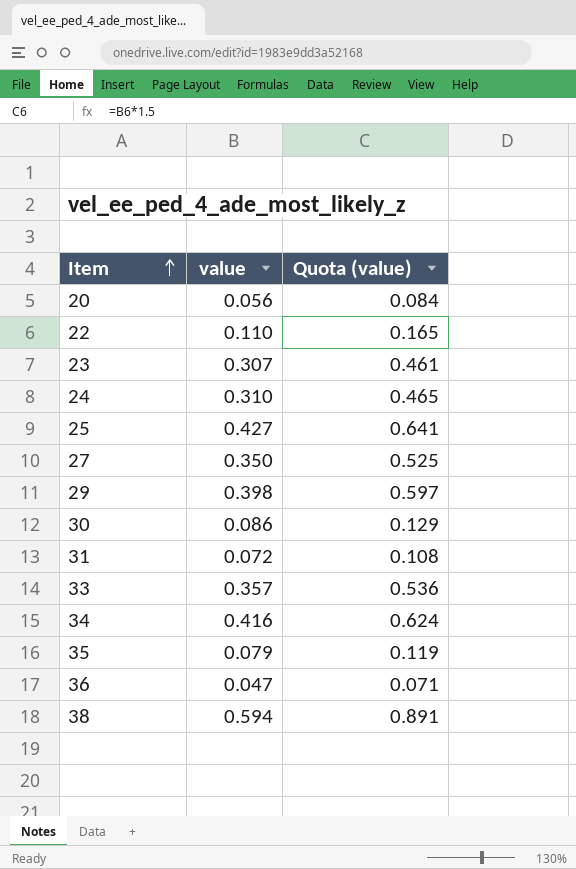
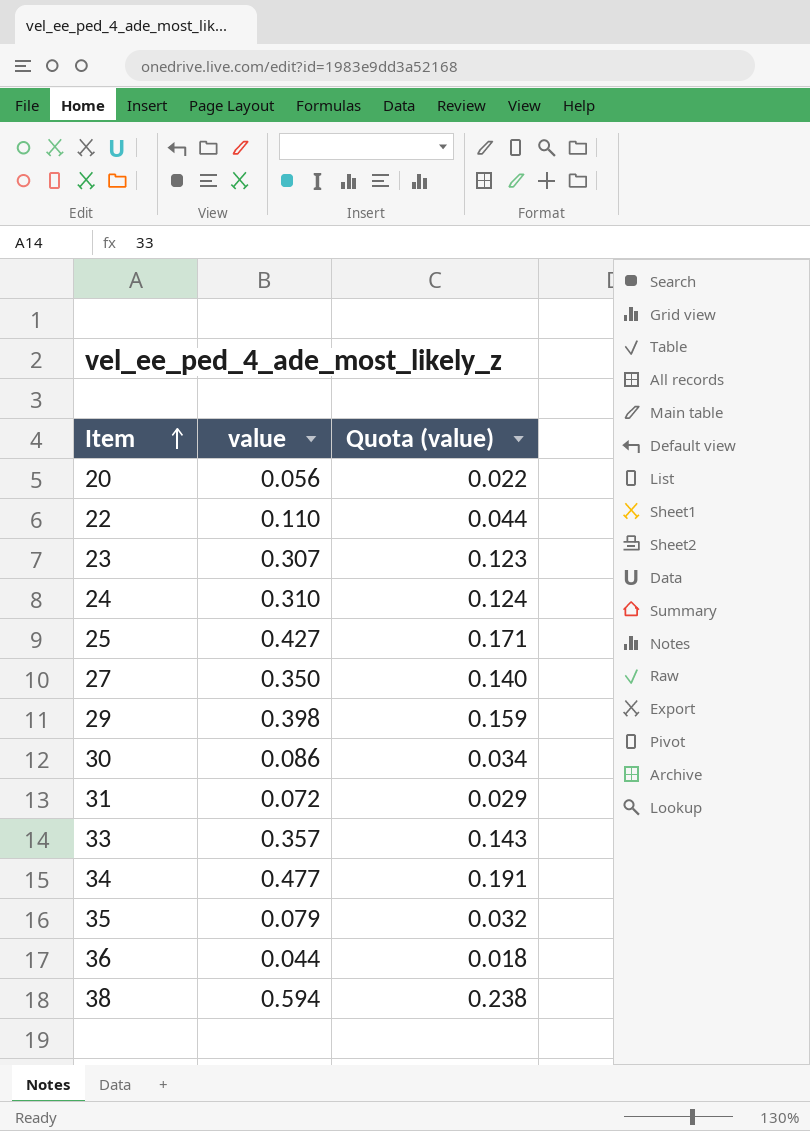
column Quota (value) | formula: [value] * 1.5 -> [value] * 0.4
34 | value: 0.416 -> 0.477
36 | value: 0.047 -> 0.044

